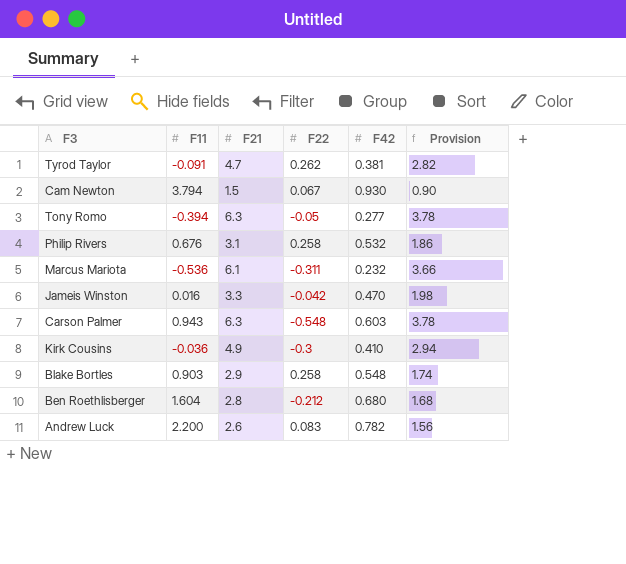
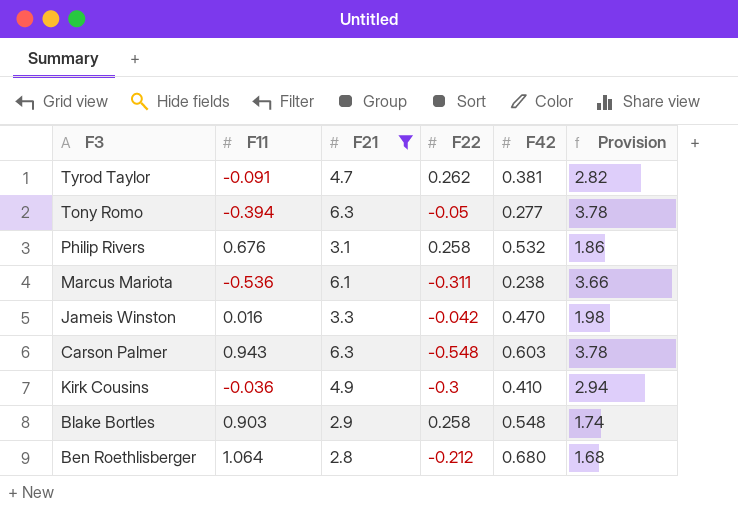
filter: none -> F21 >= 2.8
Marcus Mariota | F42: 0.232 -> 0.238
Ben Roethlisberger | F11: 1.604 -> 1.064

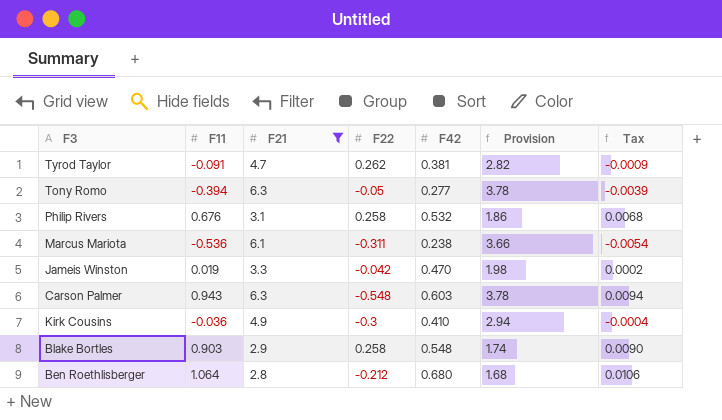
column Tax | formula: none -> [F11] * 0.01
Jameis Winston | F11: 0.016 -> 0.019

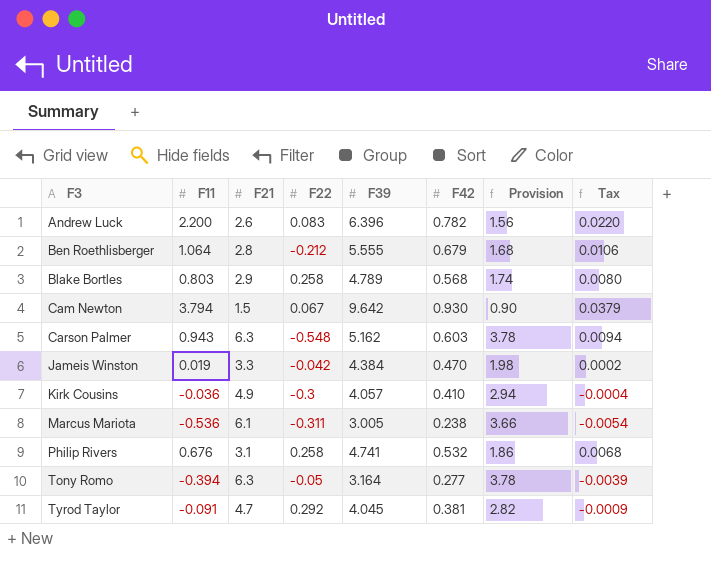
filter: F21 >= 2.8 -> none
row order: none -> F3 ascending
column F39 | position: none -> 5
Ben Roethlisberger | F42: 0.680 -> 0.679
Blake Bortles | F11: 0.903 -> 0.803
Blake Bortles | F42: 0.548 -> 0.568
Blake Bortles | Tax: 0.0090 -> 0.0080
Tyrod Taylor | F22: 0.262 -> 0.292

